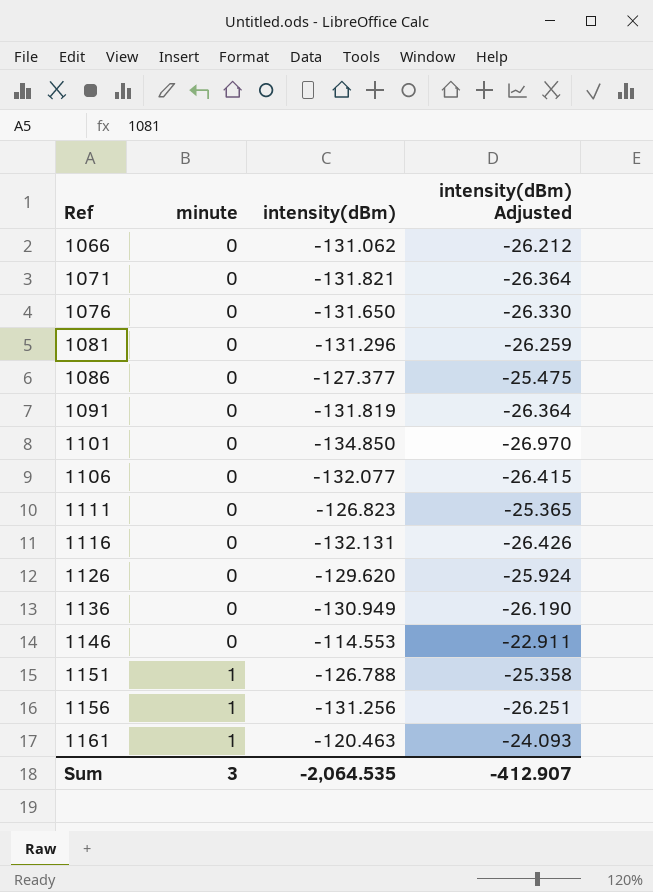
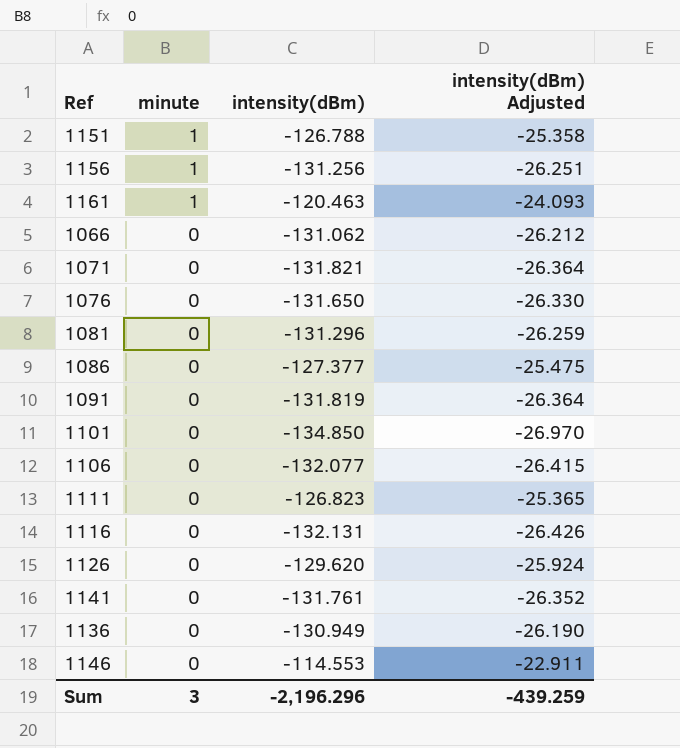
row order: Ref ascending -> minute descending
row 1141: none -> 0 | -131.761 | -26.352
Sum | intensity(dBm): -2,064.535 -> -2,196.296
Sum | intensity(dBm) Adjusted: -412.907 -> -439.259

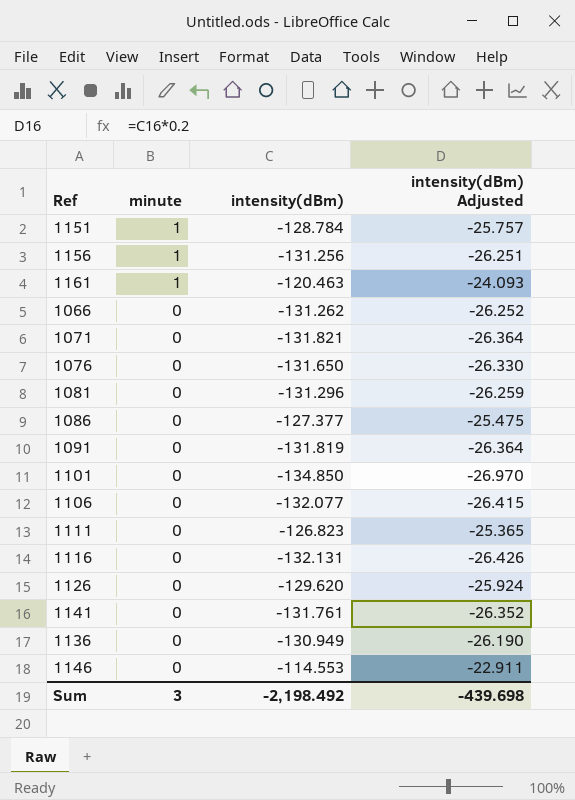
1151 | intensity(dBm): -126.788 -> -128.784
1151 | intensity(dBm) Adjusted: -25.358 -> -25.757
1066 | intensity(dBm): -131.062 -> -131.262
1066 | intensity(dBm) Adjusted: -26.212 -> -26.252
Sum | intensity(dBm): -2,196.296 -> -2,198.492
Sum | intensity(dBm) Adjusted: -439.259 -> -439.698

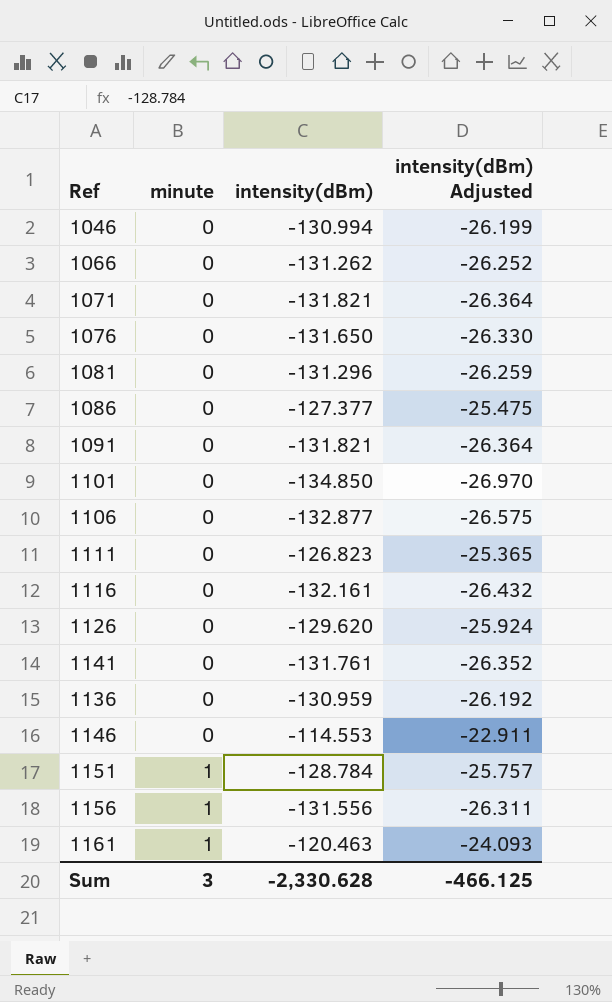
row order: minute descending -> minute ascending
row 1046: none -> 0 | -130.994 | -26.199
1091 | intensity(dBm): -131.819 -> -131.821
1106 | intensity(dBm): -132.077 -> -132.877
1106 | intensity(dBm) Adjusted: -26.415 -> -26.575
1116 | intensity(dBm): -132.131 -> -132.161
1116 | intensity(dBm) Adjusted: -26.426 -> -26.432
1136 | intensity(dBm): -130.949 -> -130.959
1136 | intensity(dBm) Adjusted: -26.190 -> -26.192
1156 | intensity(dBm): -131.256 -> -131.556
1156 | intensity(dBm) Adjusted: -26.251 -> -26.311
Sum | intensity(dBm): -2,198.492 -> -2,330.628
Sum | intensity(dBm) Adjusted: -439.698 -> -466.125

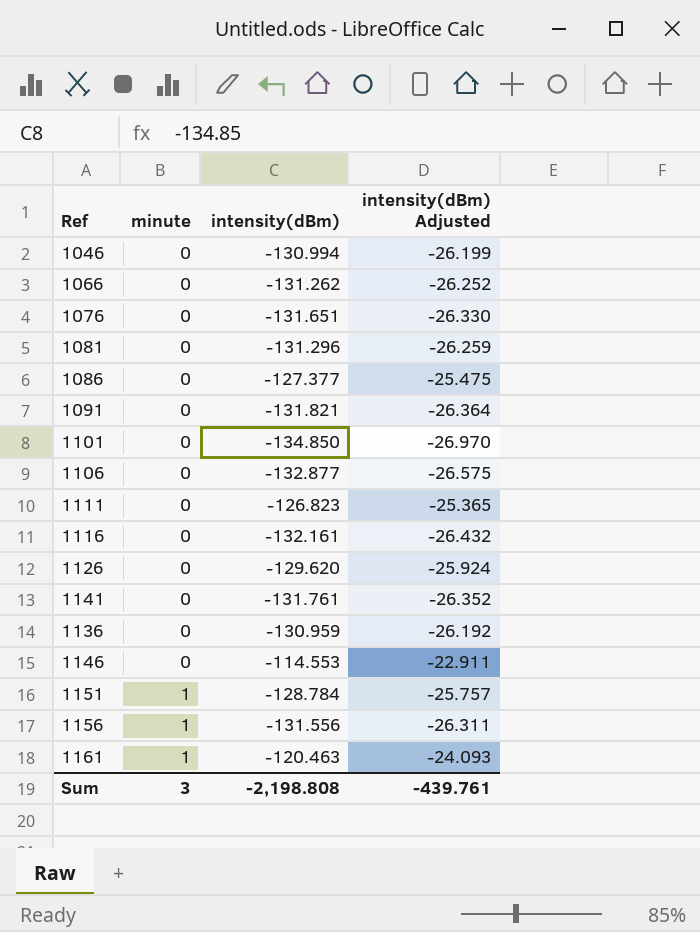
row 1071: 0 | -131.821 | -26.364 -> none
1076 | intensity(dBm): -131.650 -> -131.651
Sum | intensity(dBm): -2,330.628 -> -2,198.808
Sum | intensity(dBm) Adjusted: -466.125 -> -439.761

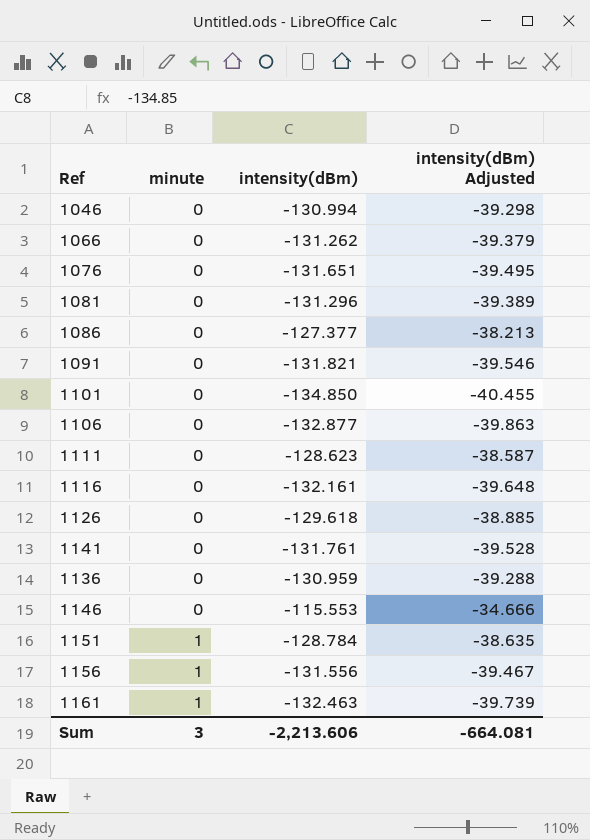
column intensity(dBm) Adjusted | formula: [intensity(dBm)] * 0.2 -> [intensity(dBm)] * 0.3
1111 | intensity(dBm): -126.823 -> -128.623
1126 | intensity(dBm): -129.620 -> -129.618
1146 | intensity(dBm): -114.553 -> -115.553
1161 | intensity(dBm): -120.463 -> -132.463
Sum | intensity(dBm): -2,198.808 -> -2,213.606
Sum | intensity(dBm) Adjusted: -439.761 -> -664.081

